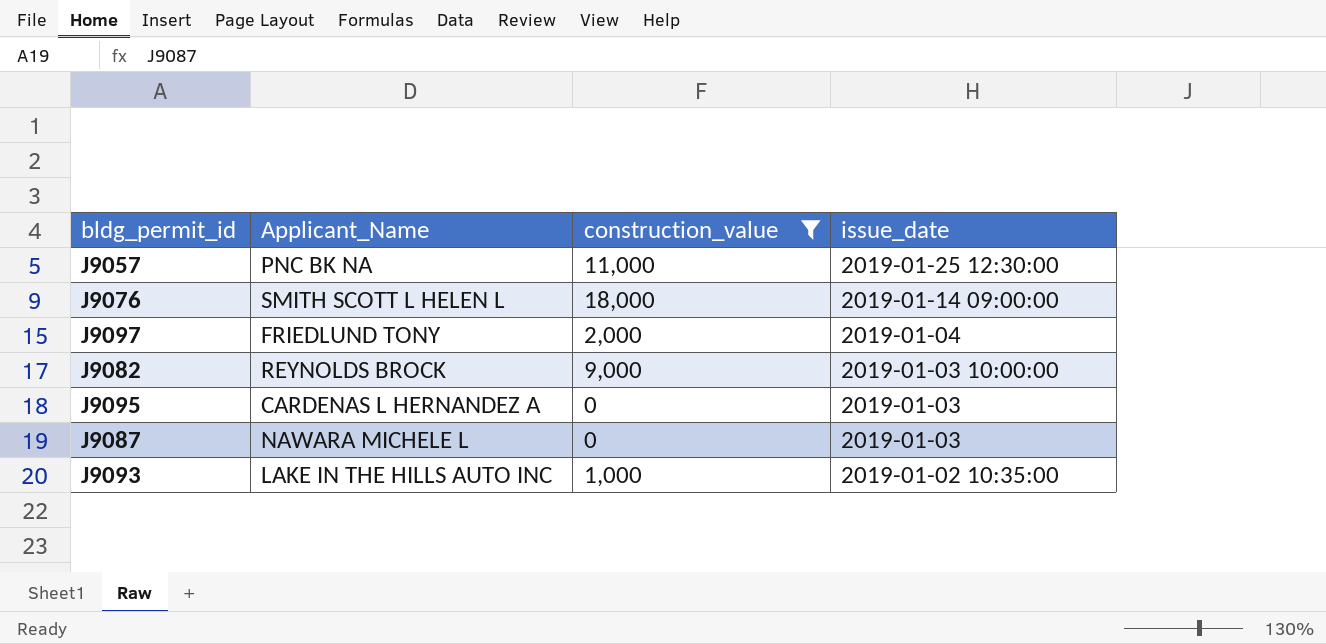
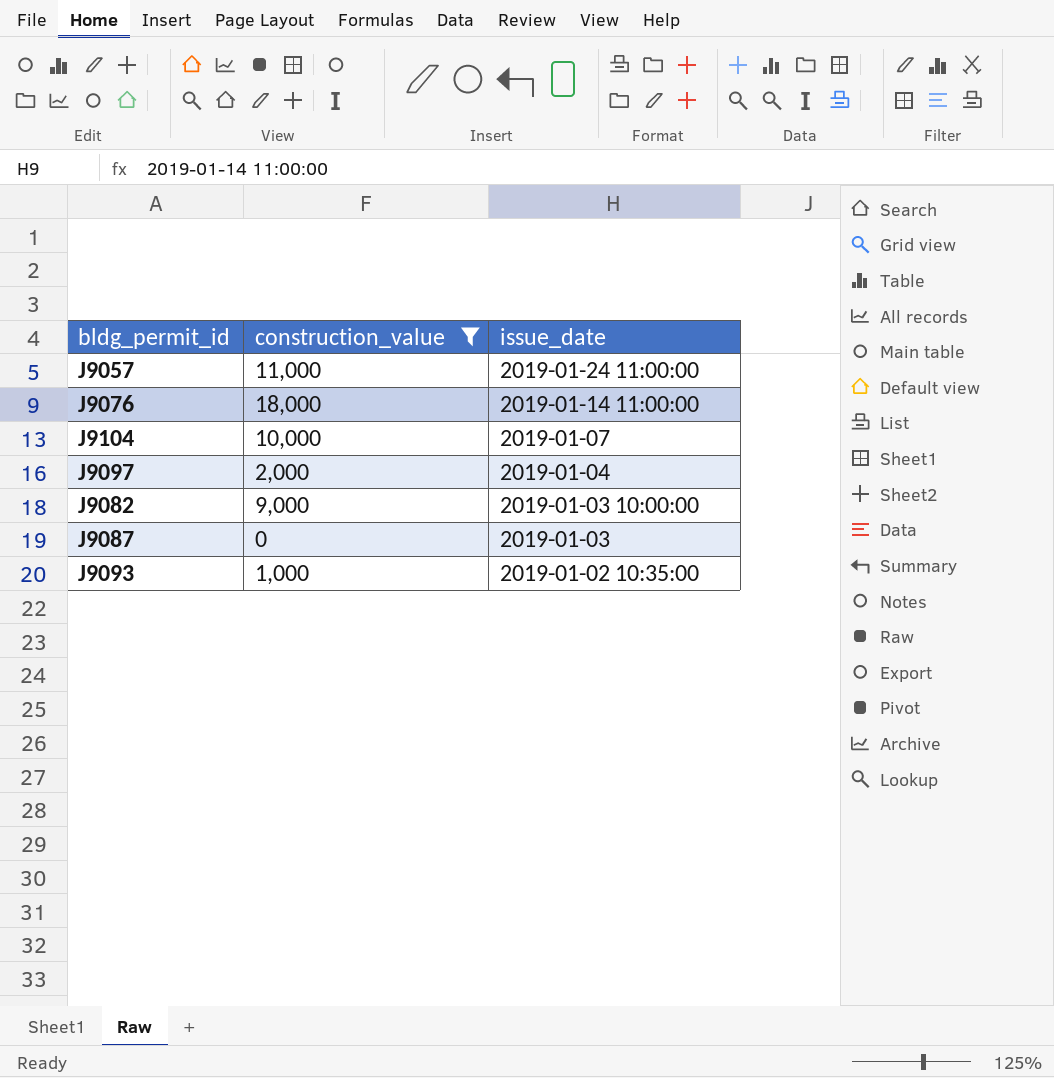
column Applicant_Name | position: 2 -> none
row J9095: CARDENAS L HERNANDEZ A | 0 | 2019-01-03 -> none
J9057 | issue_date: 2019-01-25 12:30:00 -> 2019-01-24 11:00:00
J9076 | issue_date: 2019-01-14 09:00:00 -> 2019-01-14 11:00:00
row J9104: none -> 10,000 | 2019-01-07

